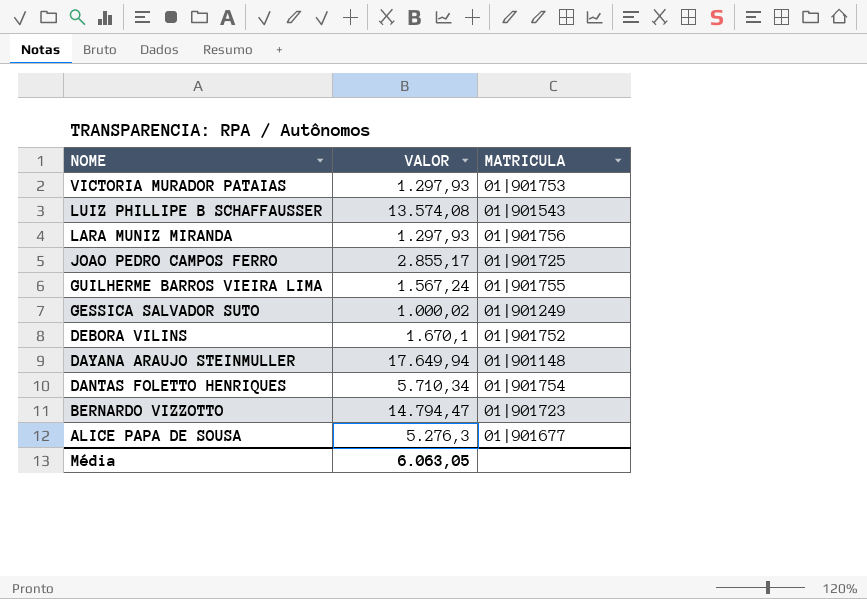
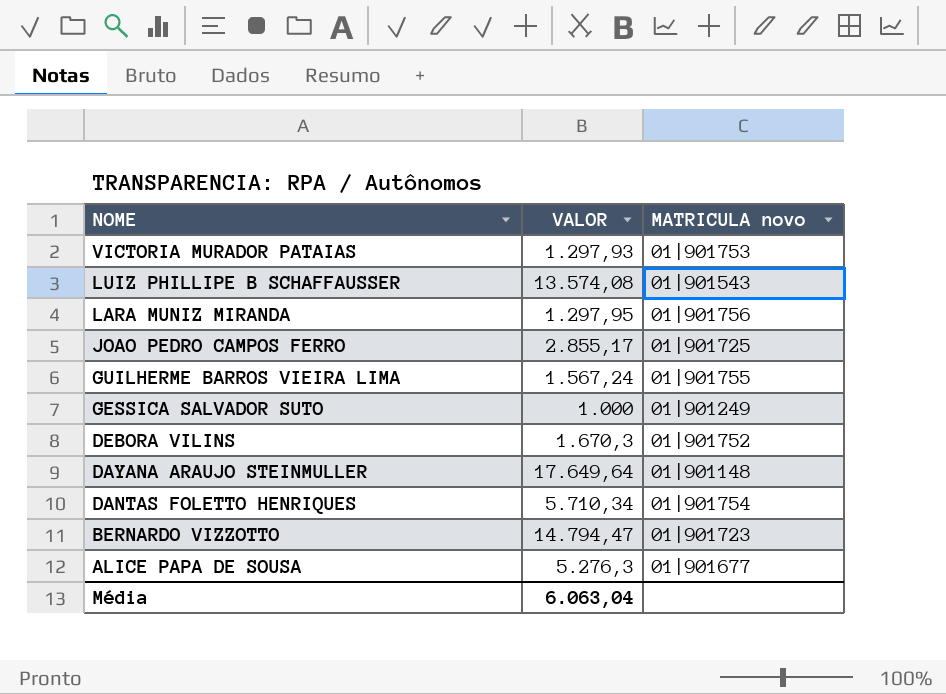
column name: MATRICULA -> MATRICULA novo
LARA MUNIZ MIRANDA | VALOR: 1.297,93 -> 1.297,95
GESSICA SALVADOR SUTO | VALOR: 1.000,02 -> 1.000
DEBORA VILINS | VALOR: 1.670,1 -> 1.670,3
DAYANA ARAUJO STEINMULLER | VALOR: 17.649,94 -> 17.649,64
Média | VALOR: 6.063,05 -> 6.063,04

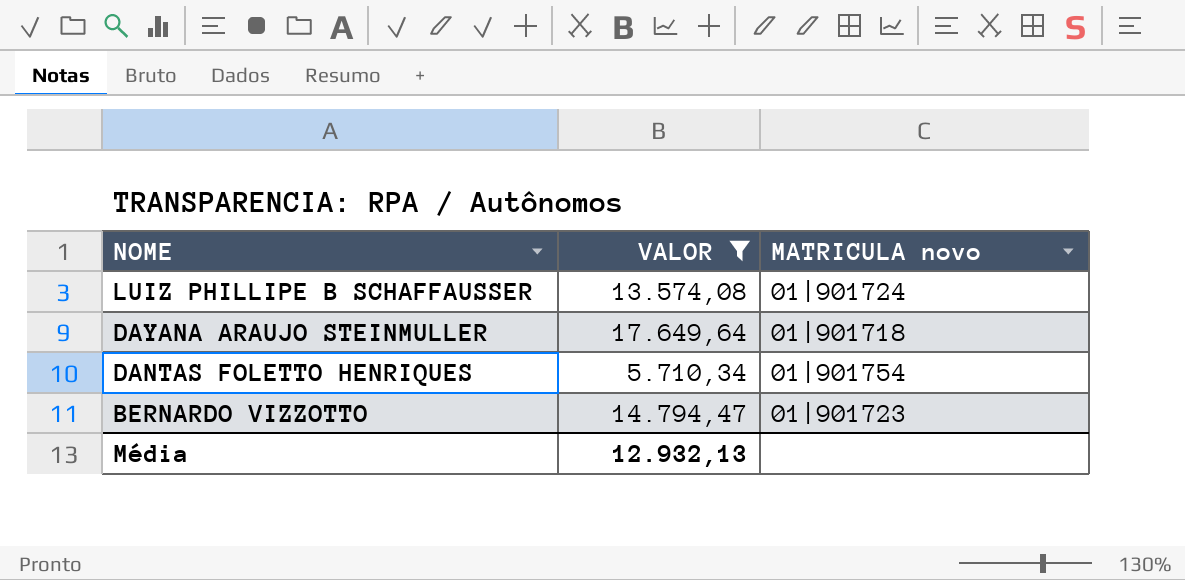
filter: none -> VALOR >= 5.710,34
LUIZ PHILLIPE B SCHAFFAUSSER | MATRICULA novo: 01|901543 -> 01|901724
DAYANA ARAUJO STEINMULLER | MATRICULA novo: 01|901148 -> 01|901718
Média | VALOR: 6.063,04 -> 12.932,13

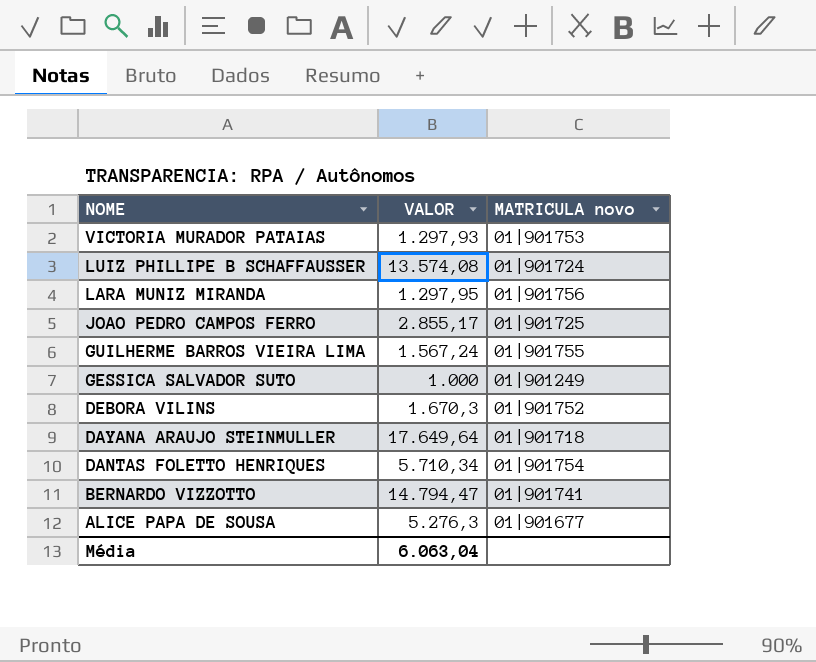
filter: VALOR >= 5.710,34 -> none
BERNARDO VIZZOTTO | MATRICULA novo: 01|901723 -> 01|901741
Média | VALOR: 12.932,13 -> 6.063,04

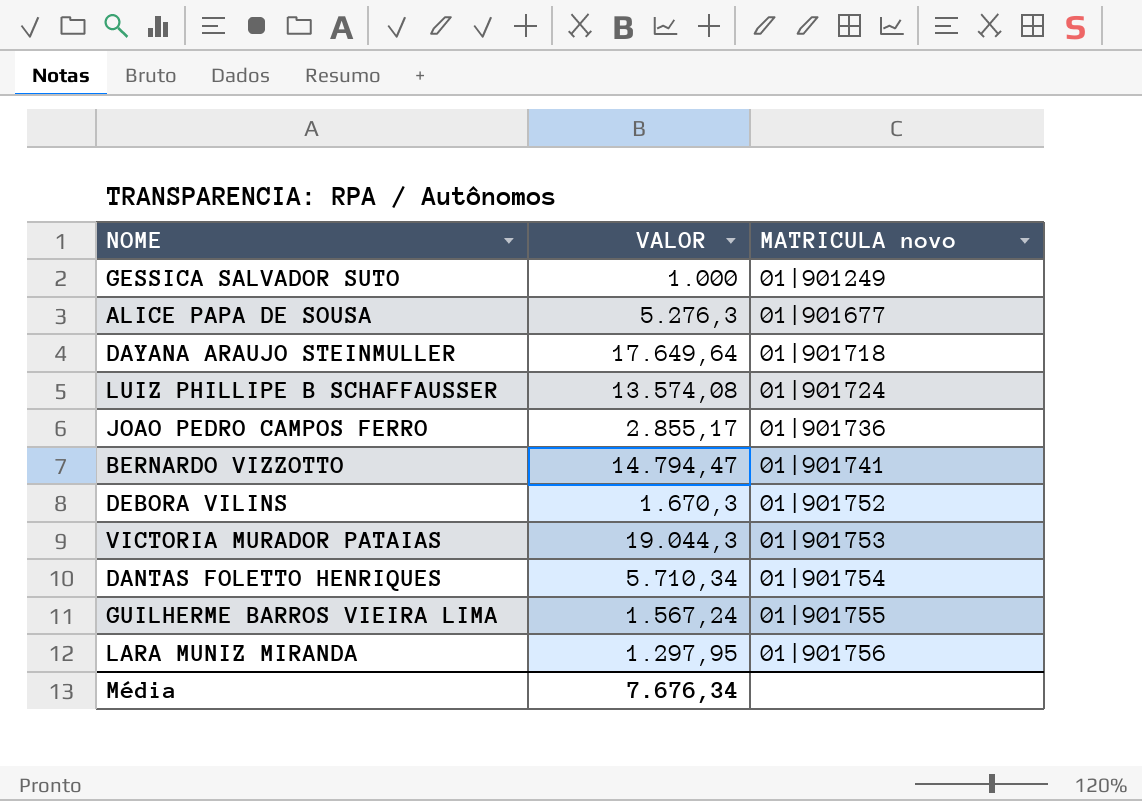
row order: NOME descending -> MATRICULA novo ascending
JOAO PEDRO CAMPOS FERRO | MATRICULA novo: 01|901725 -> 01|901736
VICTORIA MURADOR PATAIAS | VALOR: 1.297,93 -> 19.044,3
Média | VALOR: 6.063,04 -> 7.676,34

